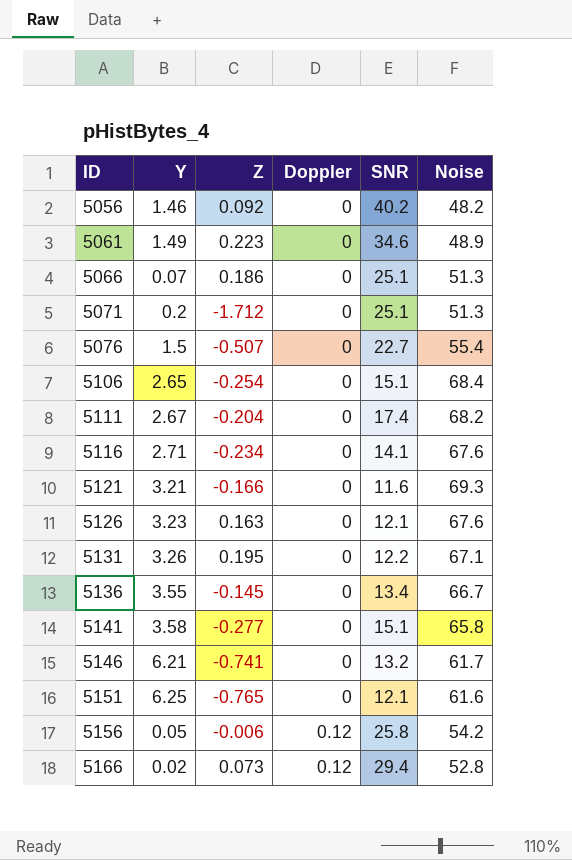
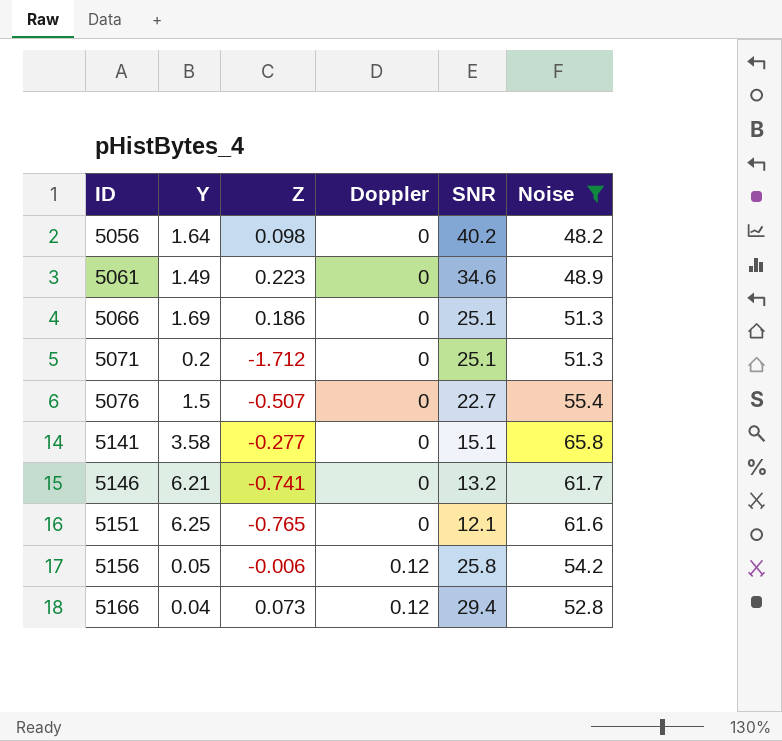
filter: none -> Noise <= 65.8
5056 | Y: 1.46 -> 1.64
5056 | Z: 0.092 -> 0.098
5066 | Y: 0.07 -> 1.69
5166 | Y: 0.02 -> 0.04

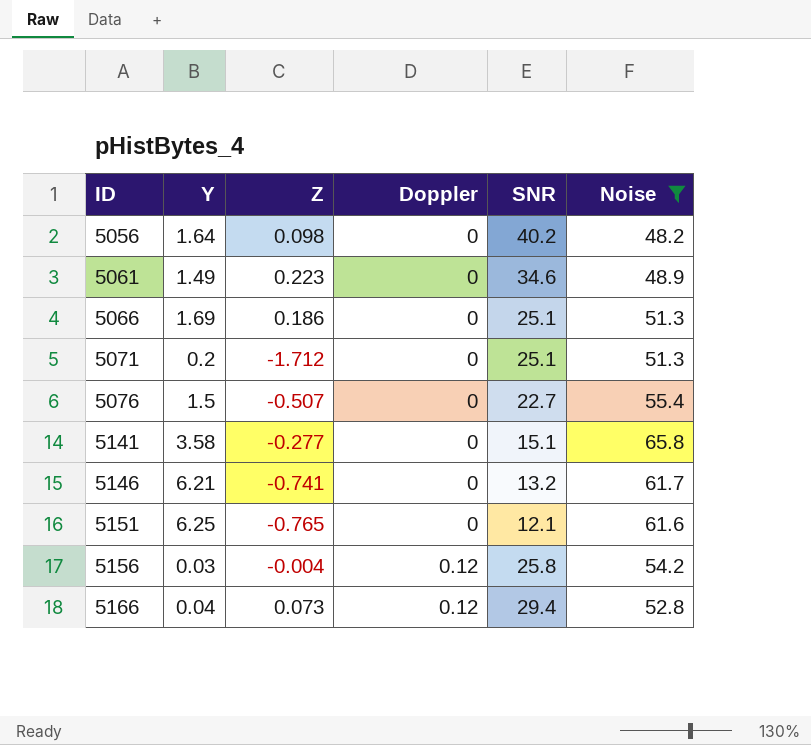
5156 | Y: 0.05 -> 0.03
5156 | Z: -0.006 -> -0.004

